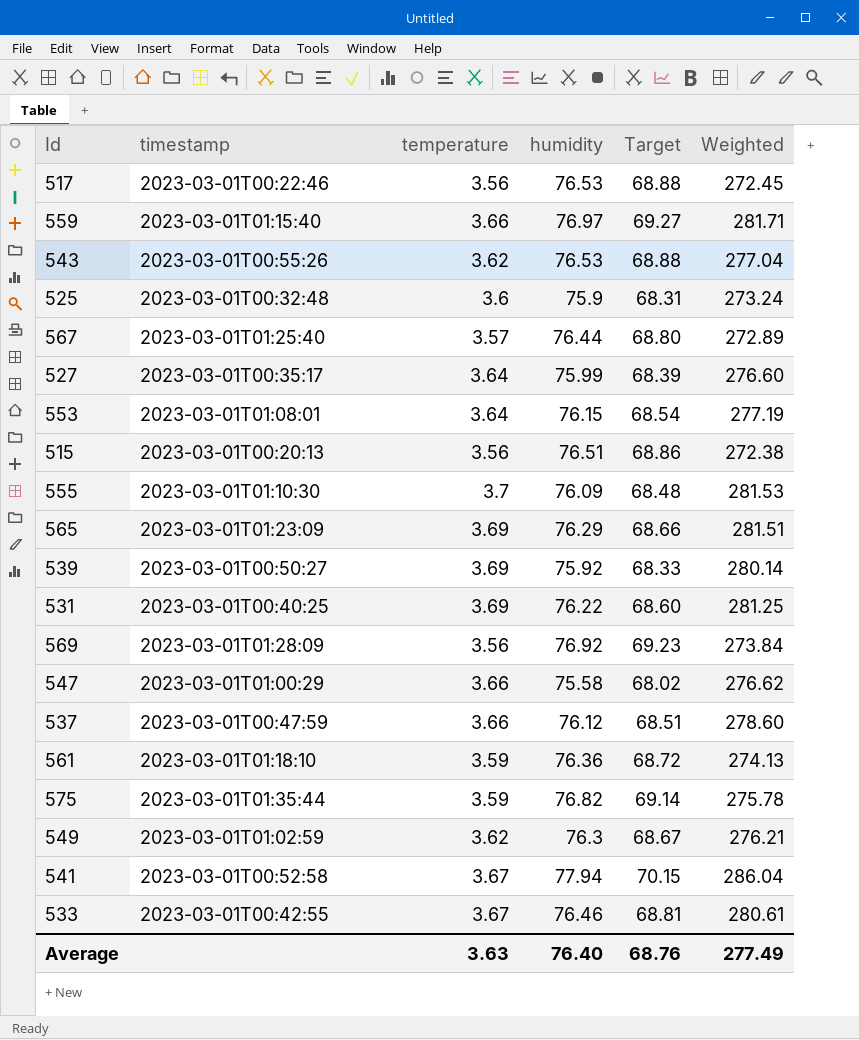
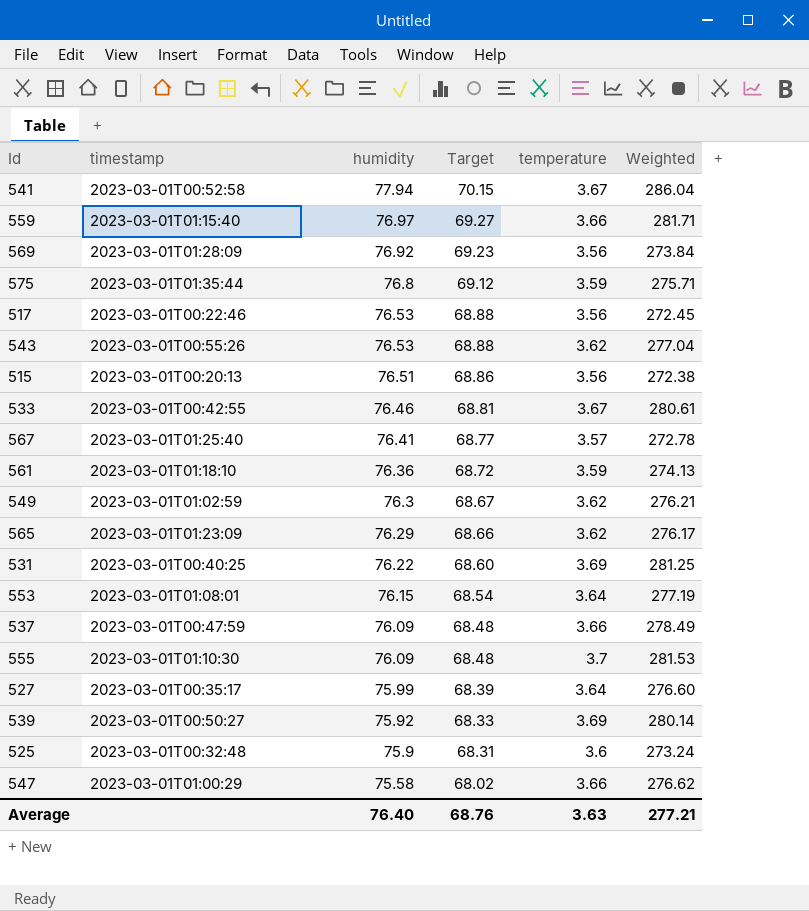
row order: none -> humidity descending
column temperature | position: 3 -> 5
575 | humidity: 76.82 -> 76.8
575 | Target: 69.14 -> 69.12
575 | Weighted: 275.78 -> 275.71
567 | humidity: 76.44 -> 76.41
567 | Target: 68.80 -> 68.77
567 | Weighted: 272.89 -> 272.78
565 | temperature: 3.69 -> 3.62
565 | Weighted: 281.51 -> 276.17
537 | humidity: 76.12 -> 76.09
537 | Target: 68.51 -> 68.48
537 | Weighted: 278.60 -> 278.49
Average | Weighted: 277.49 -> 277.21

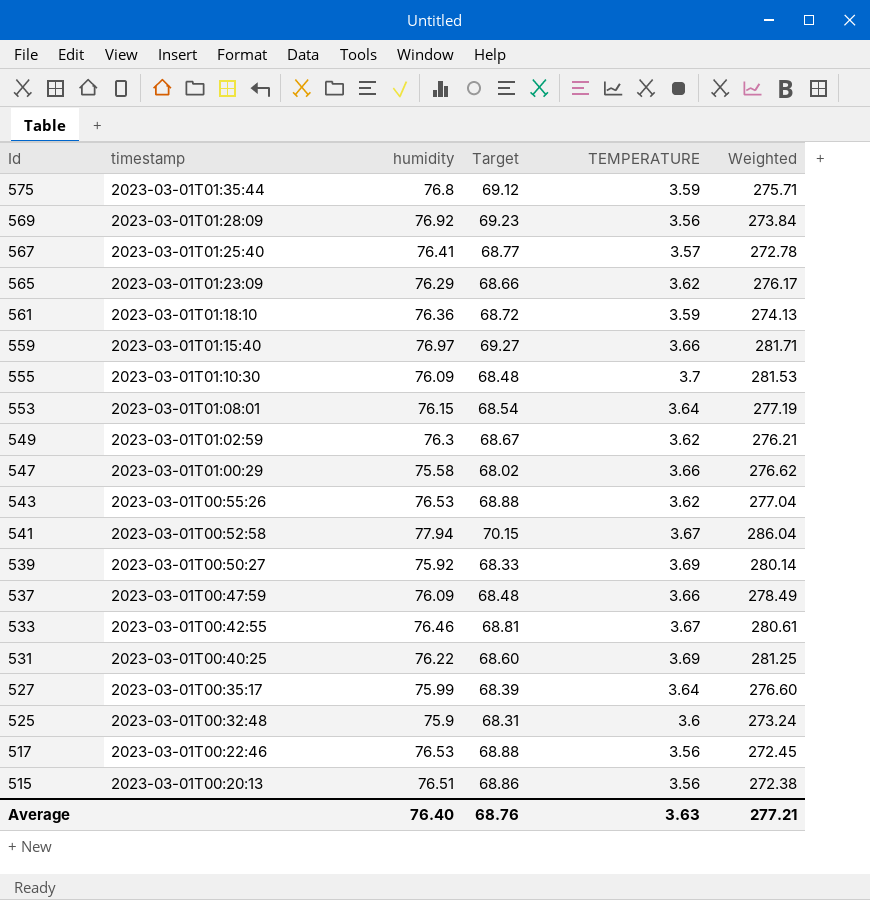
row order: humidity descending -> Id descending
column name: temperature -> TEMPERATURE

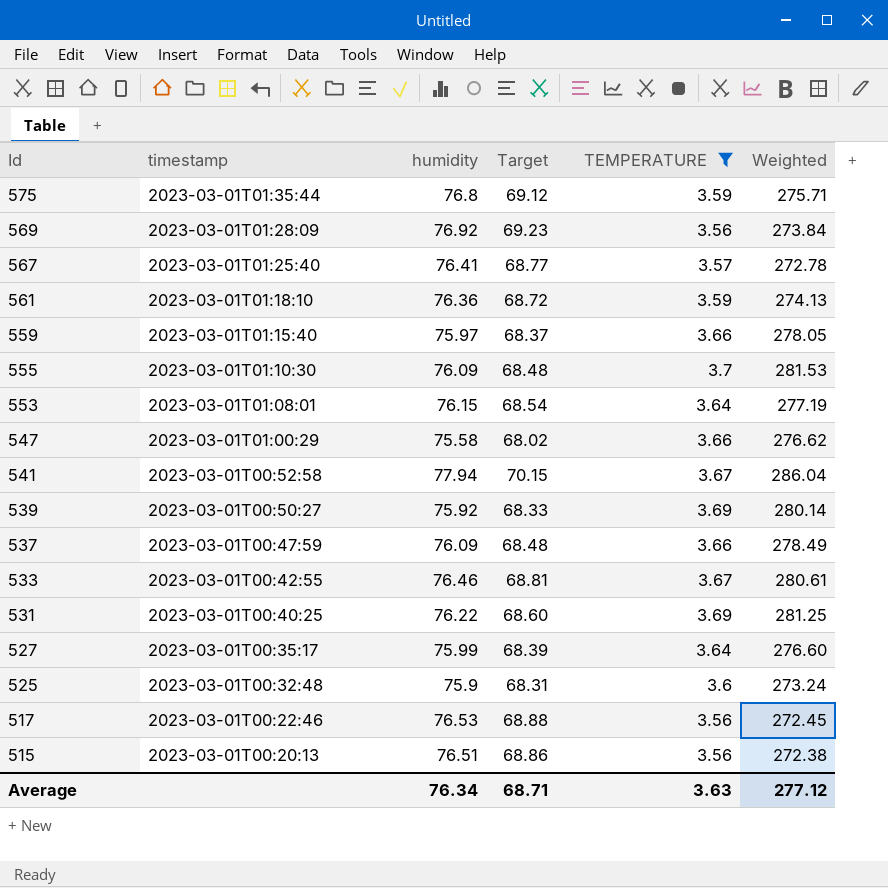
filter: none -> TEMPERATURE != 3.62
559 | humidity: 76.97 -> 75.97
559 | Target: 69.27 -> 68.37
559 | Weighted: 281.71 -> 278.05
Average | humidity: 76.40 -> 76.34
Average | Target: 68.76 -> 68.71
Average | Weighted: 277.21 -> 277.12

